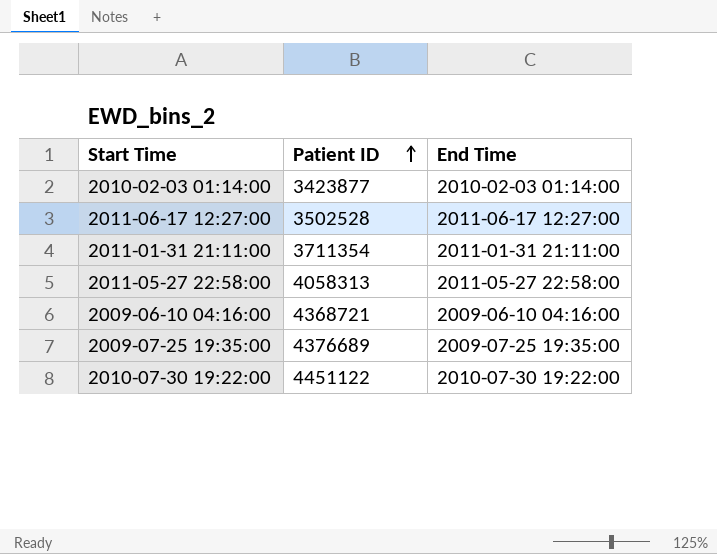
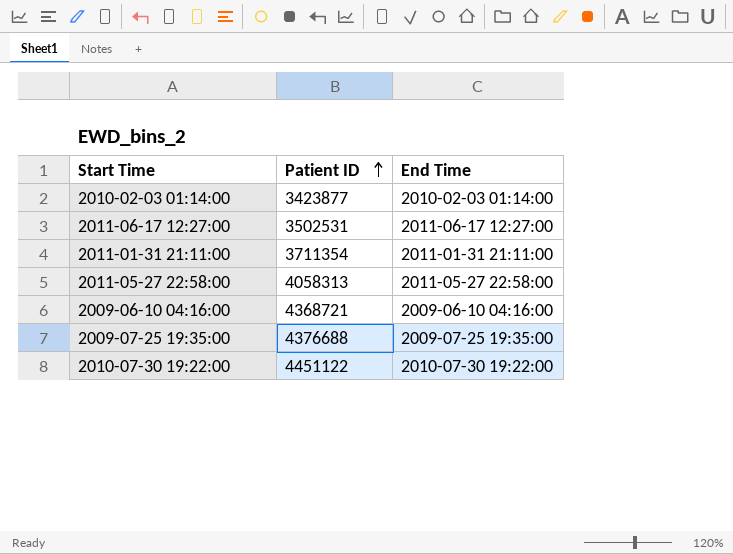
2011-06-17 12:27:00 | Patient ID: 3502528 -> 3502531
2009-07-25 19:35:00 | Patient ID: 4376689 -> 4376688

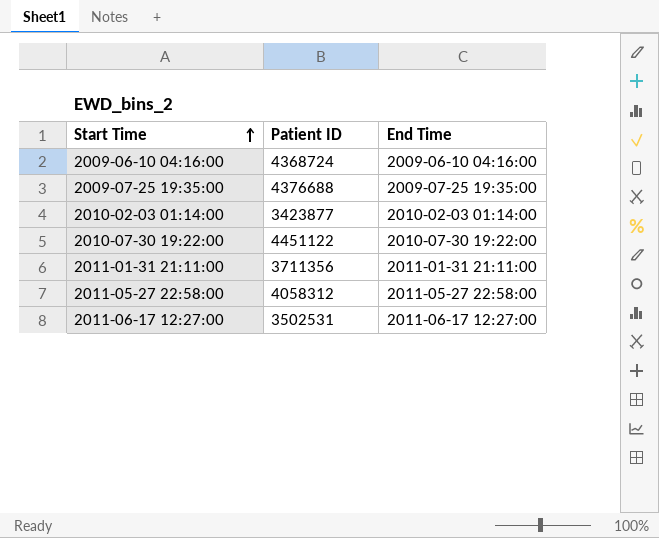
row order: Patient ID ascending -> Start Time ascending
2009-06-10 04:16:00 | Patient ID: 4368721 -> 4368724
2011-01-31 21:11:00 | Patient ID: 3711354 -> 3711356
2011-05-27 22:58:00 | Patient ID: 4058313 -> 4058312

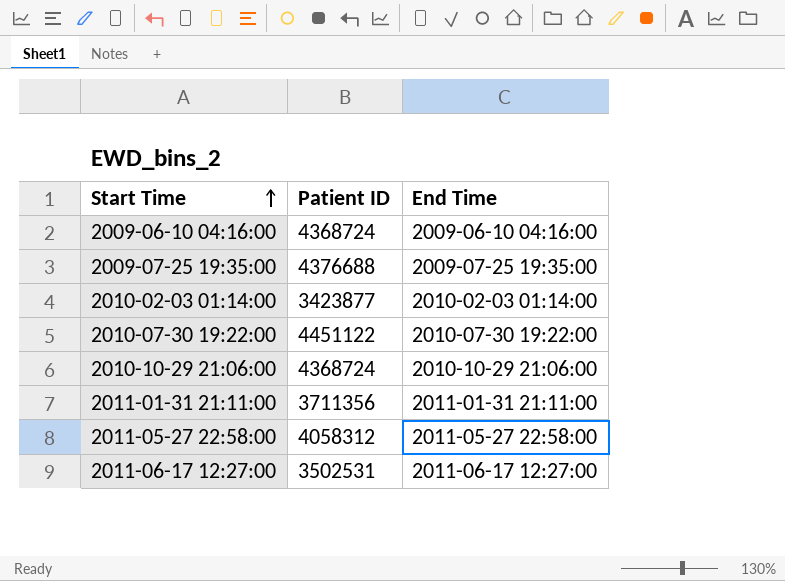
row 2010-10-29 21:06:00: none -> 4368724 | 2010-10-29 21:06:00

